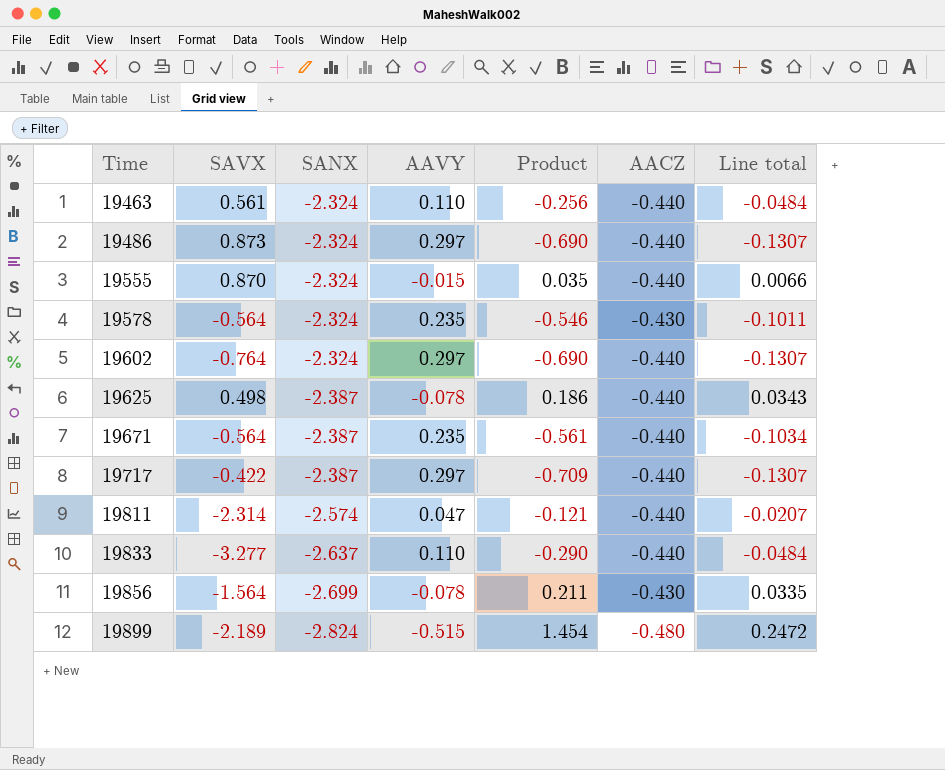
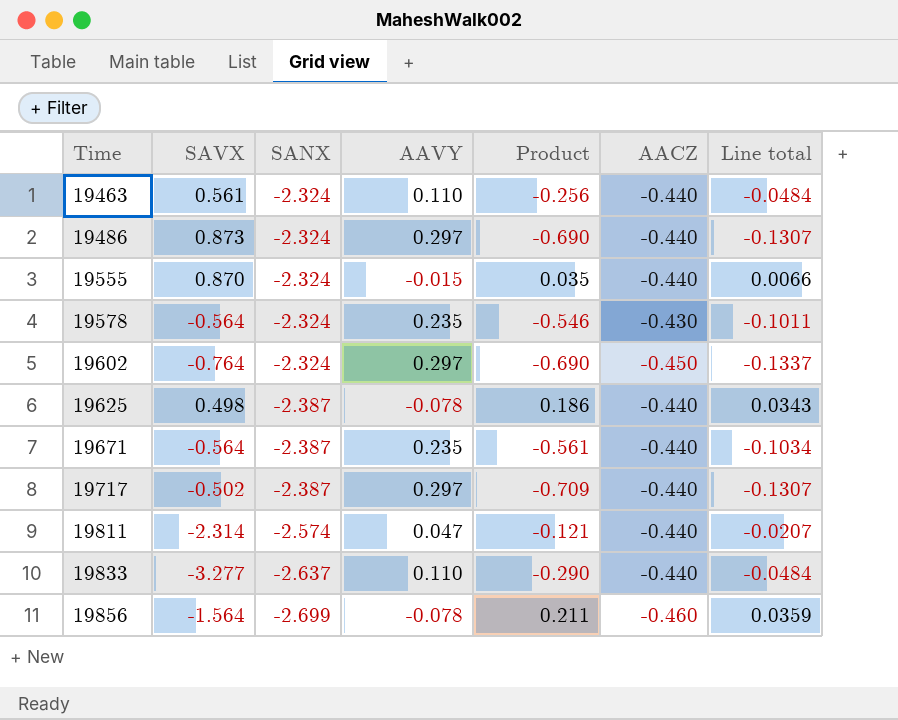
row 19899: -2.189 | -2.824 | -0.515 | 1.454 | -0.480 | 0.2472 -> none
19602 | AACZ: -0.440 -> -0.450
19602 | Line total: -0.1307 -> -0.1337
19717 | SAVX: -0.422 -> -0.502
19856 | AACZ: -0.430 -> -0.460
19856 | Line total: 0.0335 -> 0.0359

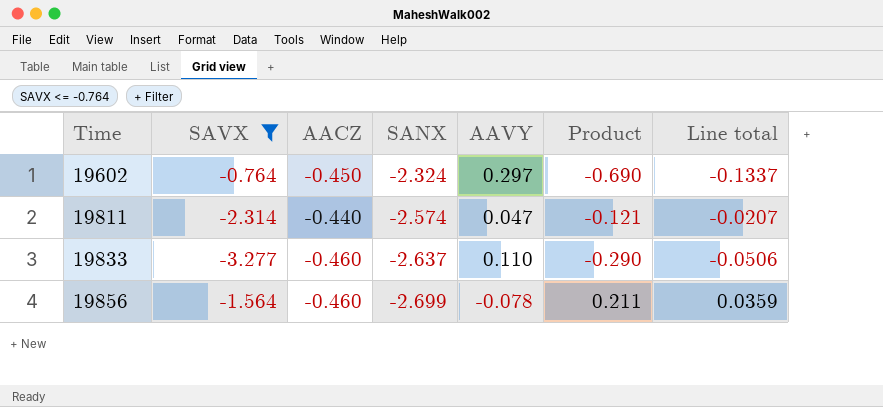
filter: none -> SAVX <= -0.764
column AACZ | position: 6 -> 3
19833 | AACZ: -0.440 -> -0.460
19833 | Line total: -0.0484 -> -0.0506

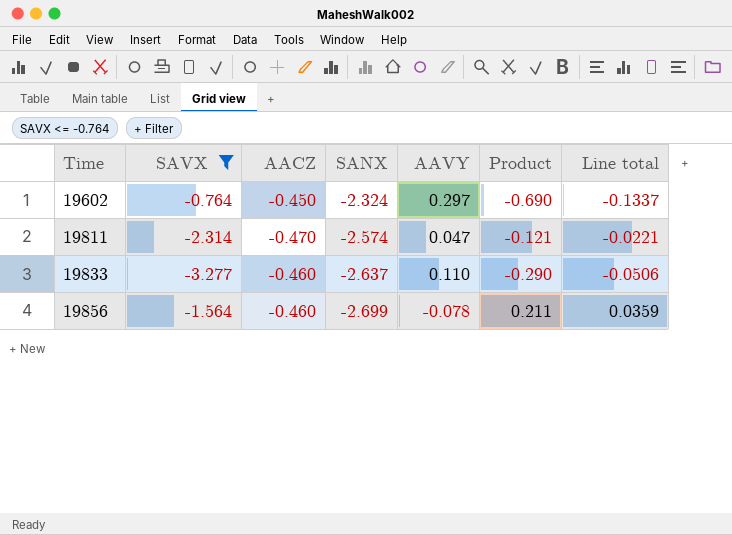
19811 | AACZ: -0.440 -> -0.470
19811 | Line total: -0.0207 -> -0.0221

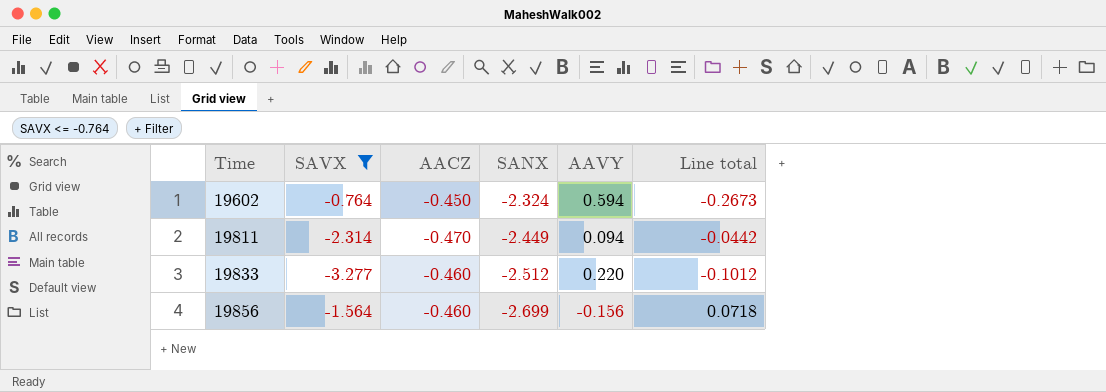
column Product | formula: [SANX] * [AAVY] -> none
19602 | AAVY: 0.297 -> 0.594
19602 | Line total: -0.1337 -> -0.2673
19811 | SANX: -2.574 -> -2.449
19811 | AAVY: 0.047 -> 0.094
19811 | Line total: -0.0221 -> -0.0442
19833 | SANX: -2.637 -> -2.512
19833 | AAVY: 0.110 -> 0.220
19833 | Line total: -0.0506 -> -0.1012
19856 | AAVY: -0.078 -> -0.156
19856 | Line total: 0.0359 -> 0.0718

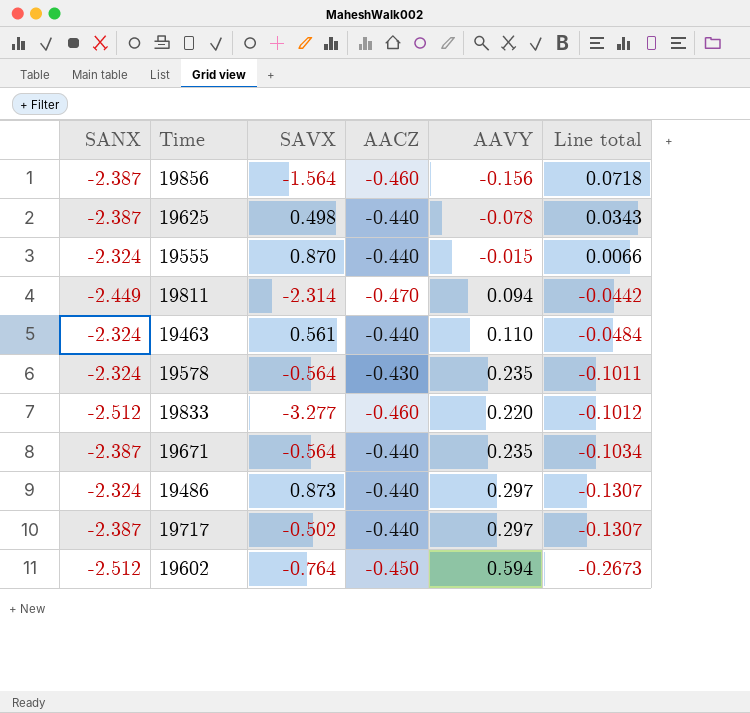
filter: SAVX <= -0.764 -> none
row order: Time ascending -> Line total descending
column SANX | position: 4 -> 1
19856 | SANX: -2.699 -> -2.387
19602 | SANX: -2.324 -> -2.512

